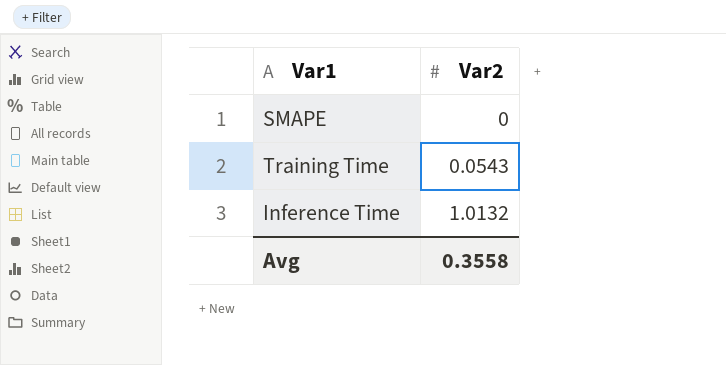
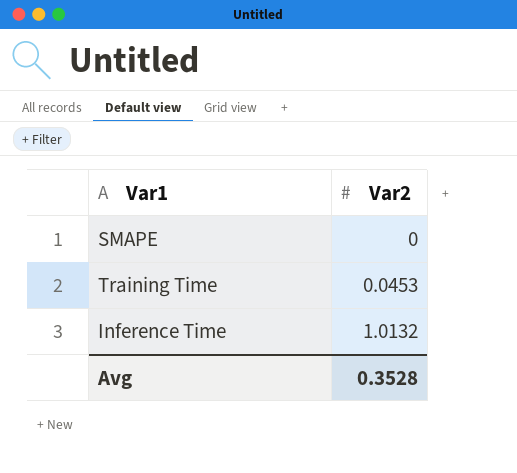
Training Time | Var2: 0.0543 -> 0.0453
Avg | Var2: 0.3558 -> 0.3528

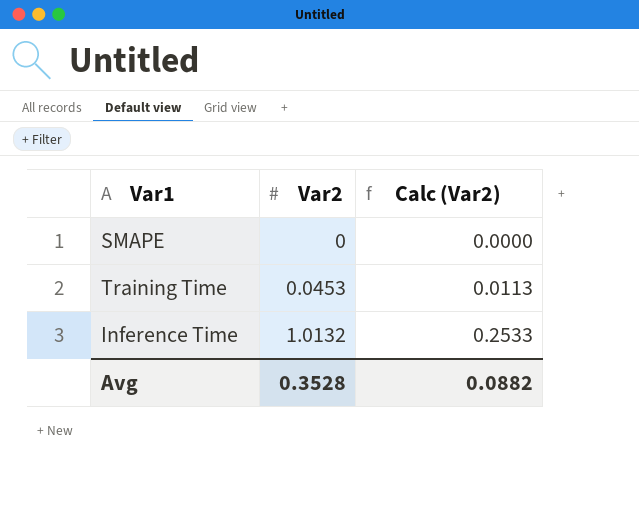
column Calc (Var2) | formula: none -> [Var2] * 0.25

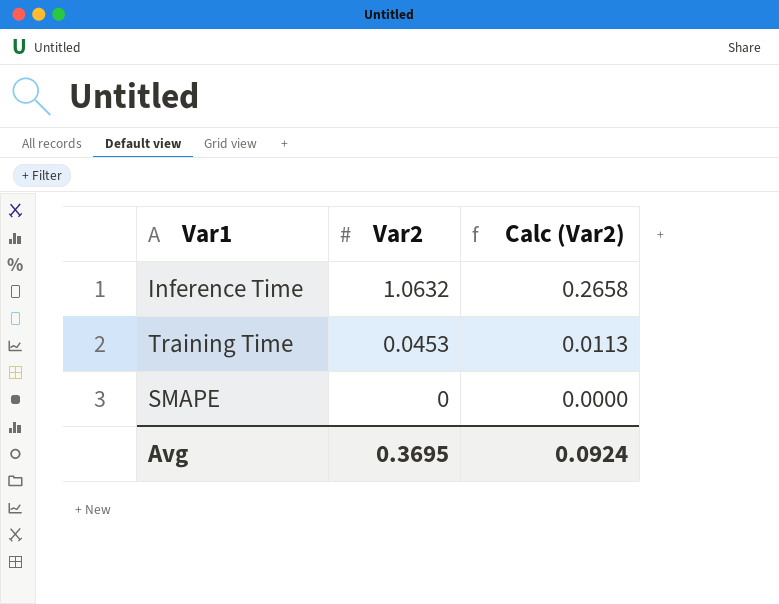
row order: Var2 ascending -> Var2 descending
Inference Time | Var2: 1.0132 -> 1.0632
Inference Time | Calc (Var2): 0.2533 -> 0.2658
Avg | Var2: 0.3528 -> 0.3695
Avg | Calc (Var2): 0.0882 -> 0.0924

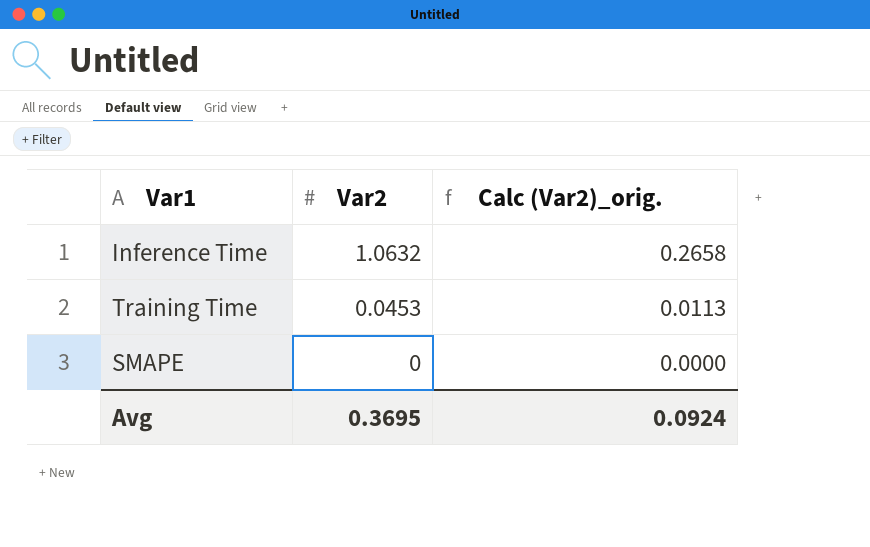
column name: Calc (Var2) -> Calc (Var2)_orig.

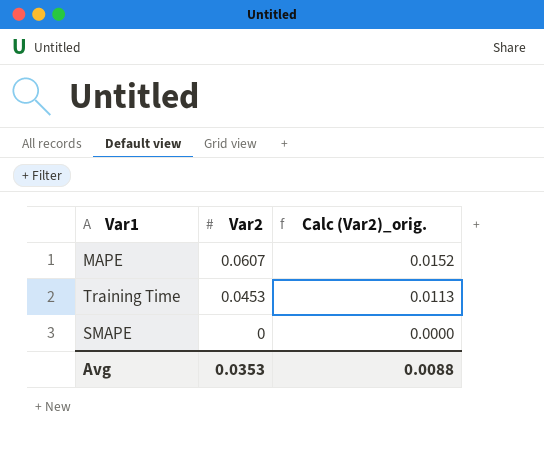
row Inference Time: 1.0632 | 0.2658 -> none
row MAPE: none -> 0.0607 | 0.0152
Avg | Var2: 0.3695 -> 0.0353
Avg | Calc (Var2)_orig.: 0.0924 -> 0.0088

